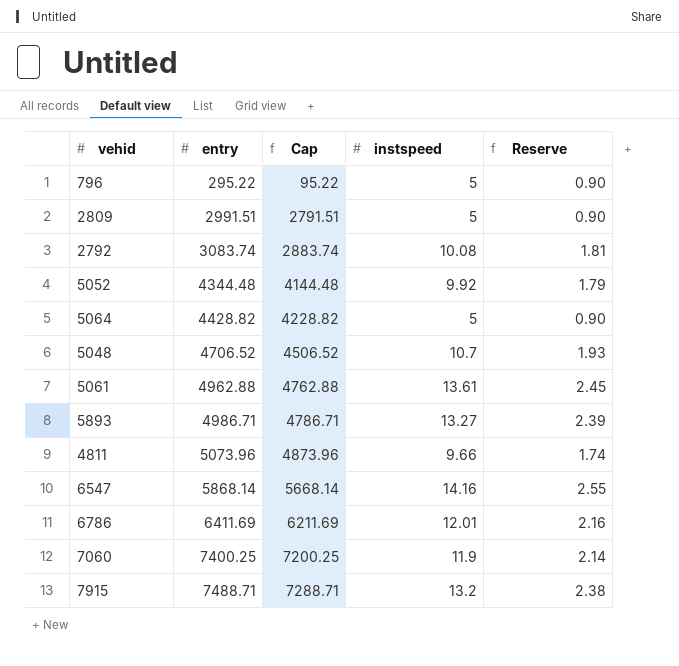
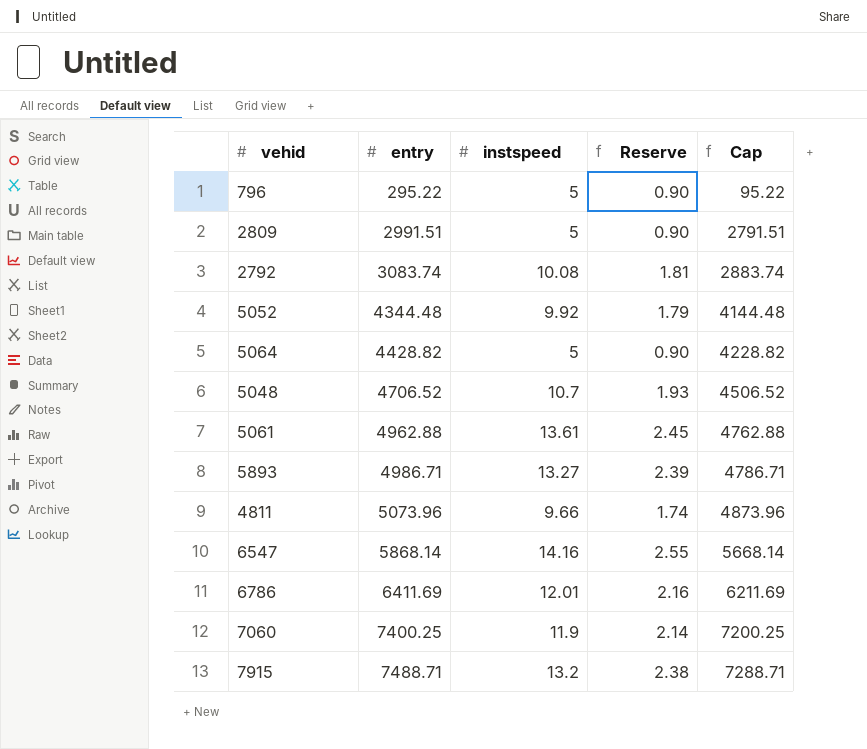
column Cap | position: 3 -> 5

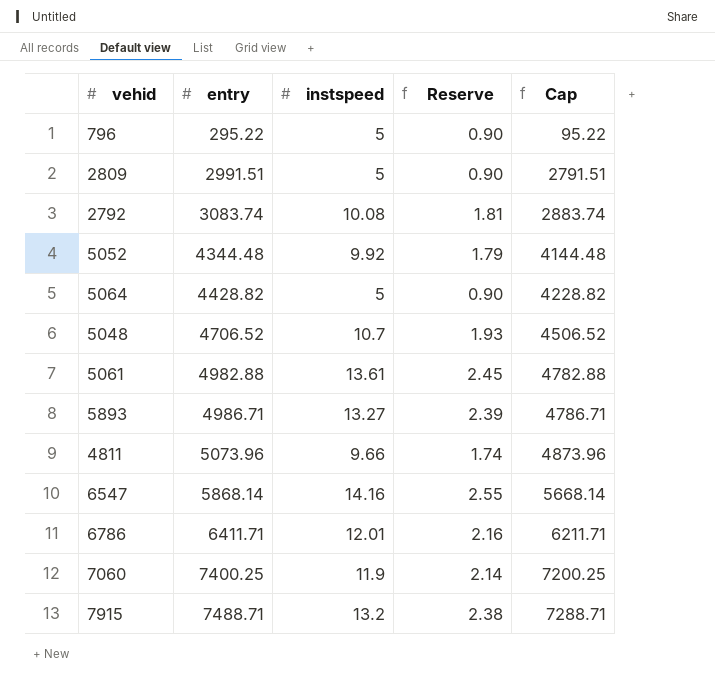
5061 | entry: 4962.88 -> 4982.88
5061 | Cap: 4762.88 -> 4782.88
6786 | entry: 6411.69 -> 6411.71
6786 | Cap: 6211.69 -> 6211.71

